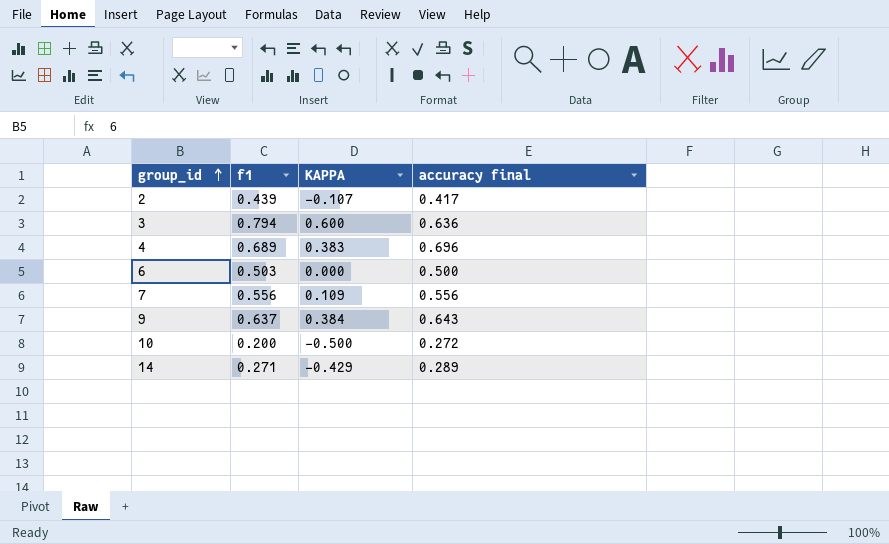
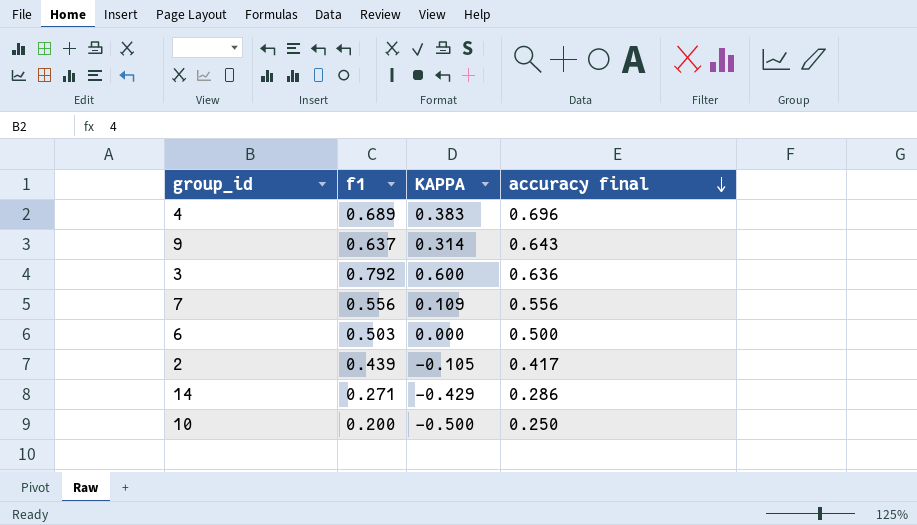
row order: group_id ascending -> accuracy final descending
9 | KAPPA: 0.384 -> 0.314
3 | f1: 0.794 -> 0.792
2 | KAPPA: -0.107 -> -0.105
14 | accuracy final: 0.289 -> 0.286
10 | accuracy final: 0.272 -> 0.250

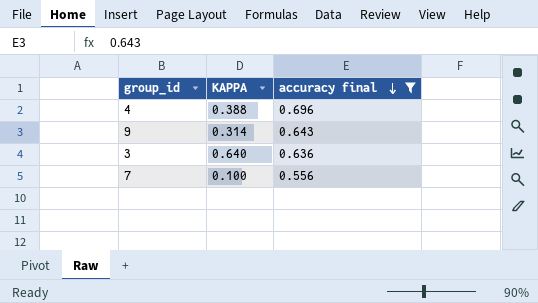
filter: none -> accuracy final >= 0.556
column f1 | position: 2 -> none
4 | KAPPA: 0.383 -> 0.388
3 | KAPPA: 0.600 -> 0.640
7 | KAPPA: 0.109 -> 0.100

